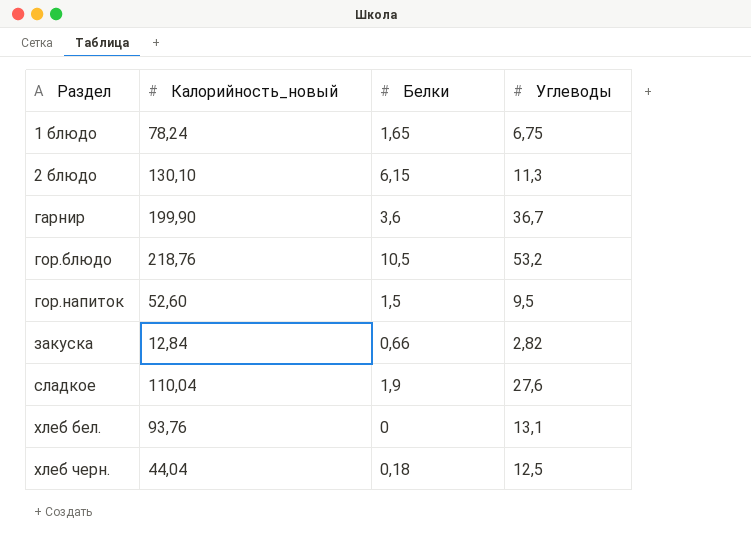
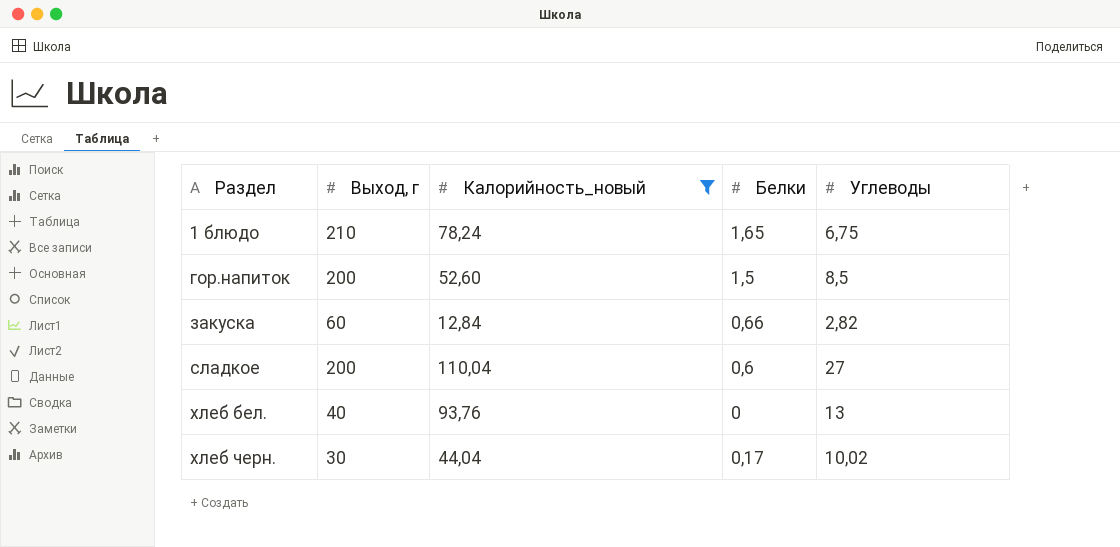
filter: none -> Калорийность_новый <= 110,04
column Выход, г | position: none -> 2
гор.напиток | Углеводы: 9,5 -> 8,5
сладкое | Белки: 1,9 -> 0,6
сладкое | Углеводы: 27,6 -> 27
хлеб бел. | Углеводы: 13,1 -> 13
хлеб черн. | Белки: 0,18 -> 0,17
хлеб черн. | Углеводы: 12,5 -> 10,02

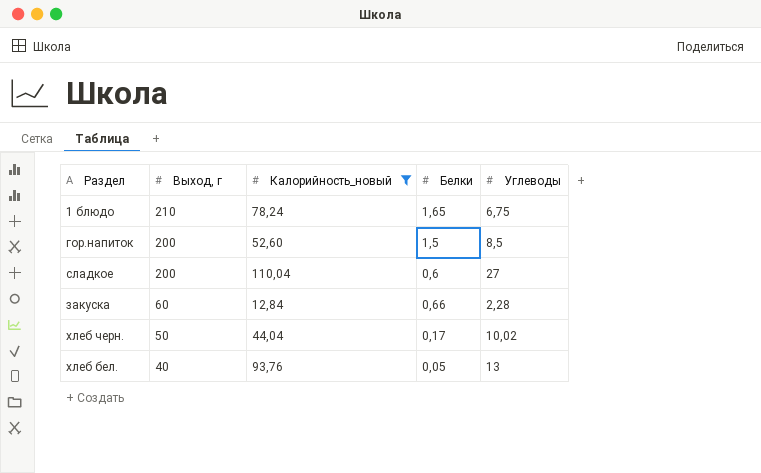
row order: Раздел ascending -> Выход, г descending
закуска | Углеводы: 2,82 -> 2,28
хлеб черн. | Выход, г: 30 -> 50
хлеб бел. | Белки: 0 -> 0,05

